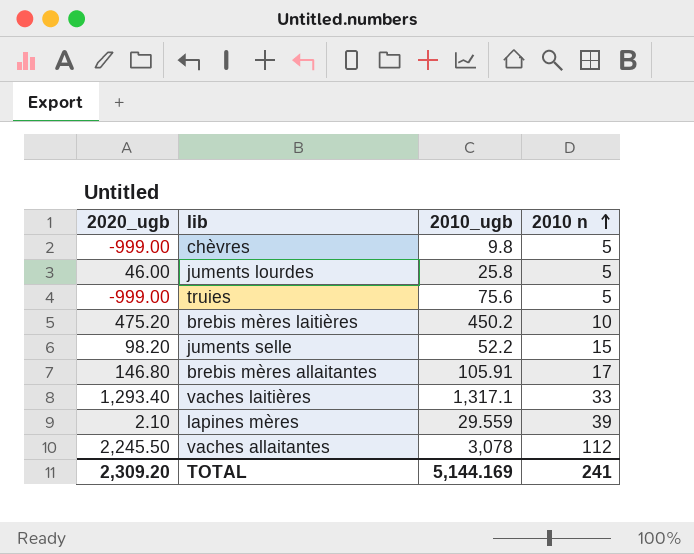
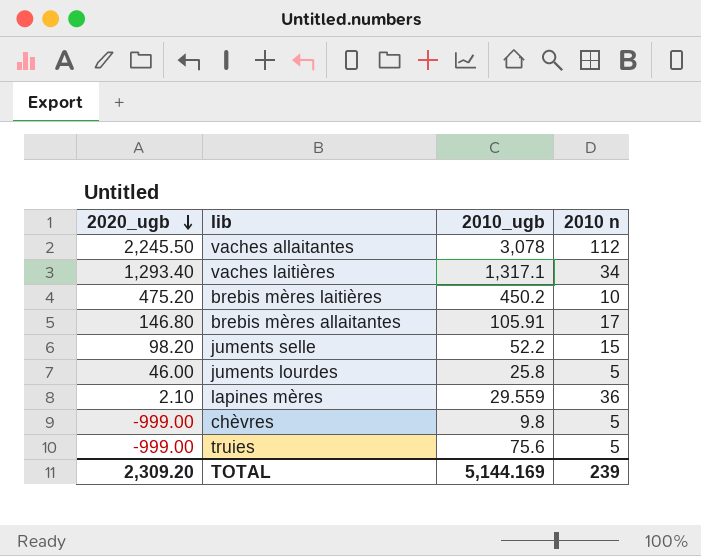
row order: 2010 n ascending -> 2020_ugb descending
vaches laitières | 2010 n: 33 -> 34
lapines mères | 2010 n: 39 -> 36
TOTAL | 2010 n: 241 -> 239

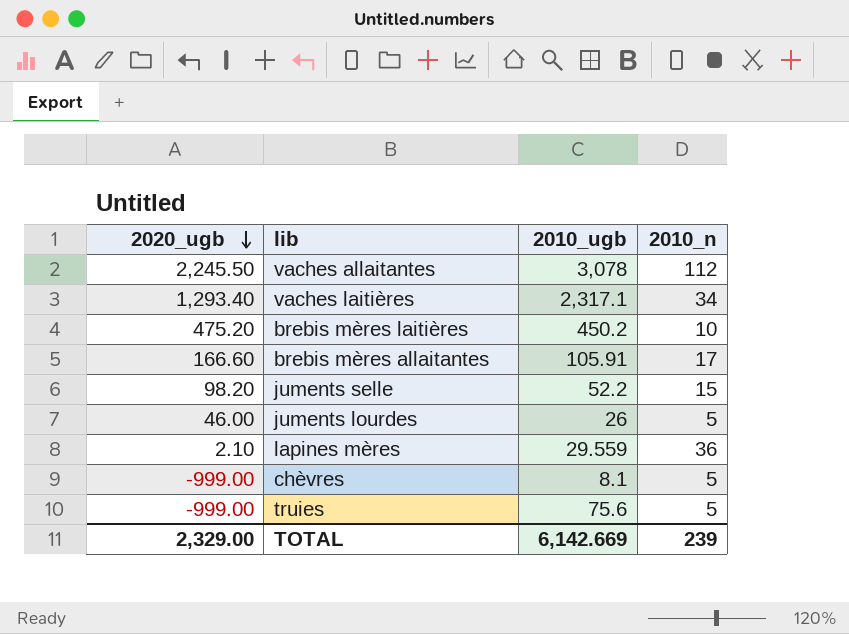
column name: 2010 n -> 2010_n
vaches laitières | 2010_ugb: 1,317.1 -> 2,317.1
brebis mères allaitantes | 2020_ugb: 146.80 -> 166.60
juments lourdes | 2010_ugb: 25.8 -> 26
chèvres | 2010_ugb: 9.8 -> 8.1
TOTAL | 2020_ugb: 2,309.20 -> 2,329.00
TOTAL | 2010_ugb: 5,144.169 -> 6,142.669

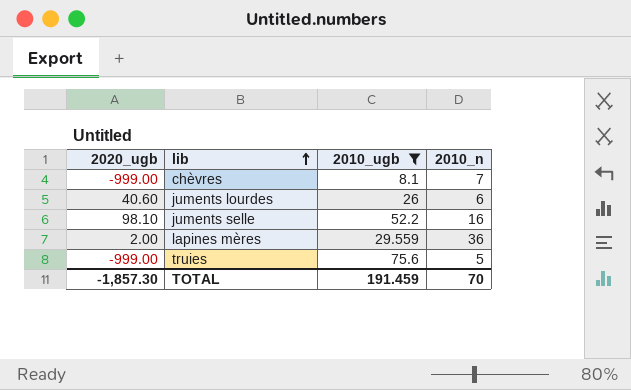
filter: none -> 2010_ugb <= 75.6
row order: 2020_ugb descending -> lib ascending
chèvres | 2010_n: 5 -> 7
juments lourdes | 2020_ugb: 46.00 -> 40.60
juments lourdes | 2010_n: 5 -> 6
juments selle | 2020_ugb: 98.20 -> 98.10
juments selle | 2010_n: 15 -> 16
lapines mères | 2020_ugb: 2.10 -> 2.00
TOTAL | 2020_ugb: 2,329.00 -> -1,857.30
TOTAL | 2010_ugb: 6,142.669 -> 191.459
TOTAL | 2010_n: 239 -> 70

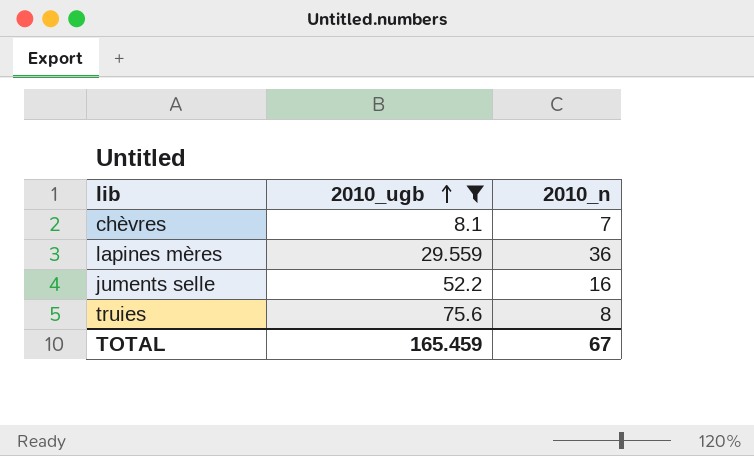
row order: lib ascending -> 2010_ugb ascending
column 2020_ugb | position: 1 -> none
row juments lourdes: 40.60 | 26 | 6 -> none
truies | 2010_n: 5 -> 8
TOTAL | 2010_ugb: 191.459 -> 165.459
TOTAL | 2010_n: 70 -> 67

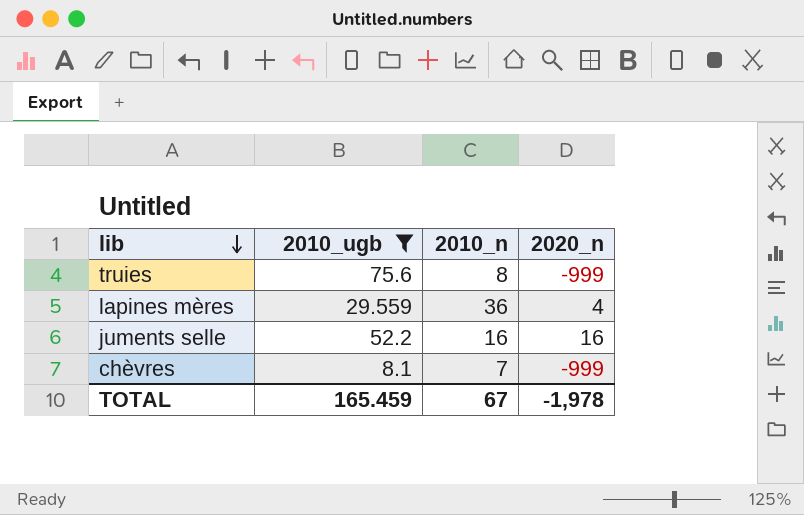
row order: 2010_ugb ascending -> lib descending
column 2020_n | position: none -> 4

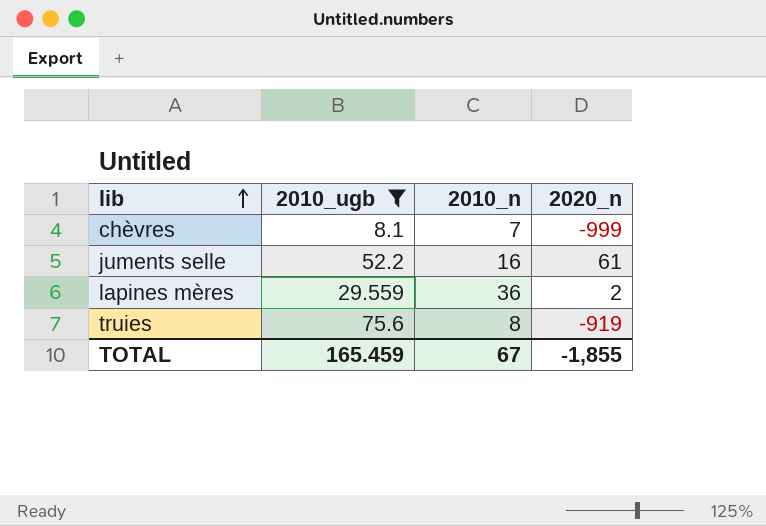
row order: lib descending -> lib ascending
juments selle | 2020_n: 16 -> 61
lapines mères | 2020_n: 4 -> 2
truies | 2020_n: -999 -> -919
TOTAL | 2020_n: -1,978 -> -1,855

